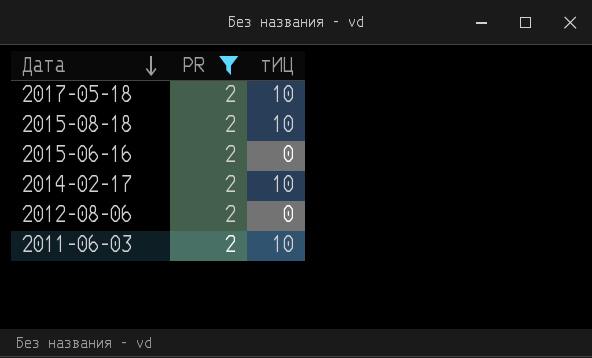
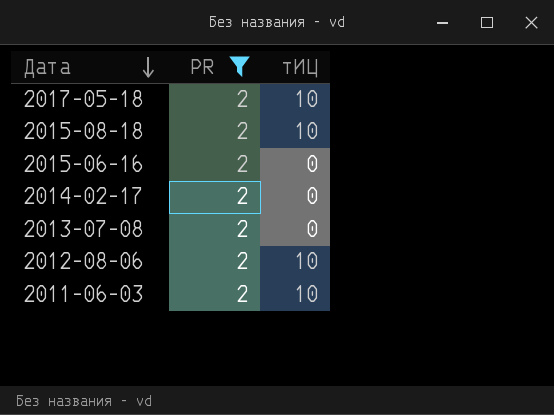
2014-02-17 | тИЦ: 10 -> 0
row 2013-07-08: none -> 2 | 0
2012-08-06 | тИЦ: 0 -> 10

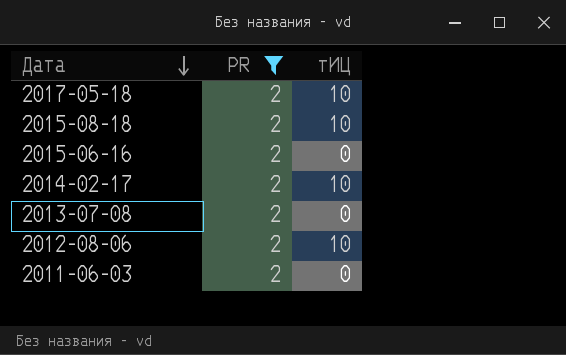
2014-02-17 | тИЦ: 0 -> 10
2011-06-03 | тИЦ: 10 -> 0

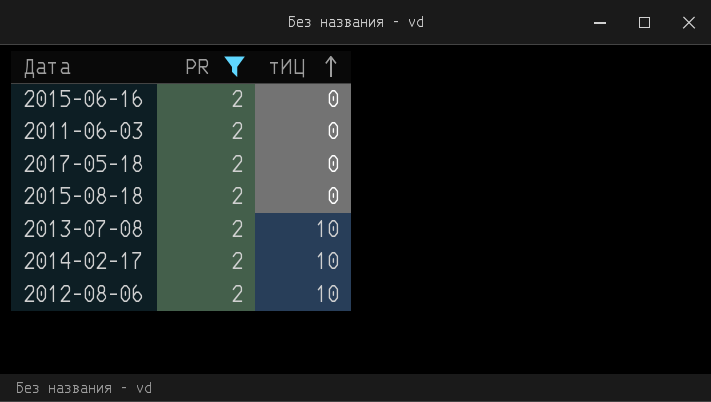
row order: Дата descending -> тИЦ ascending
2017-05-18 | тИЦ: 10 -> 0
2015-08-18 | тИЦ: 10 -> 0
2013-07-08 | тИЦ: 0 -> 10

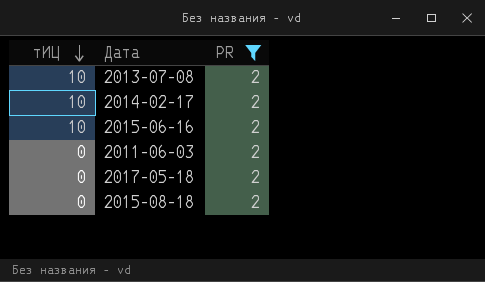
row order: тИЦ ascending -> тИЦ descending
column тИЦ | position: 3 -> 1
row 2012-08-06: 2 | 10 -> none
2015-06-16 | тИЦ: 0 -> 10

